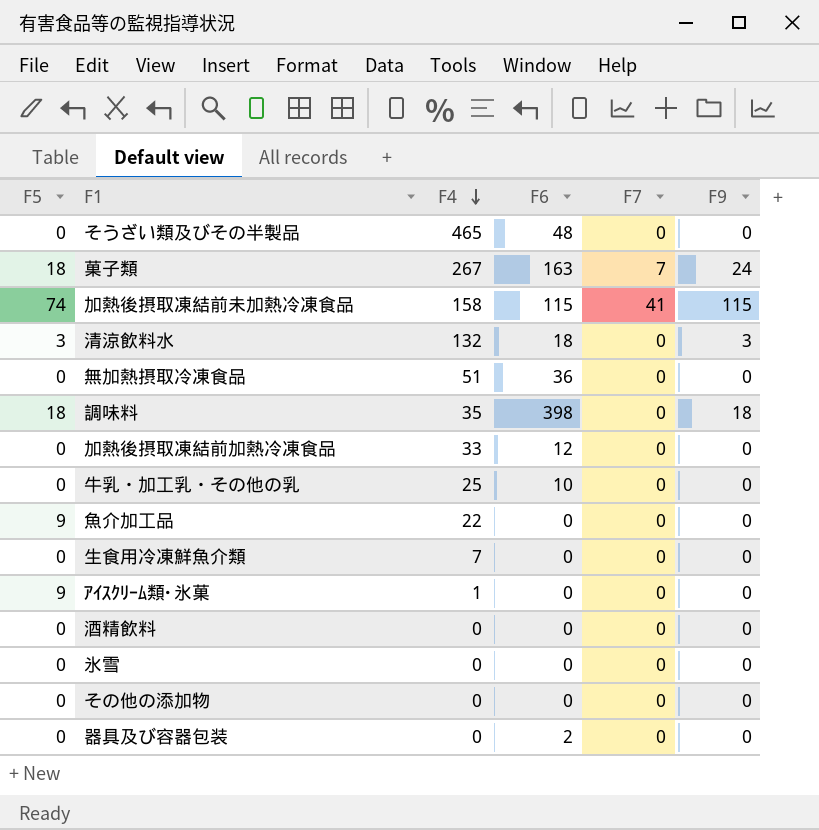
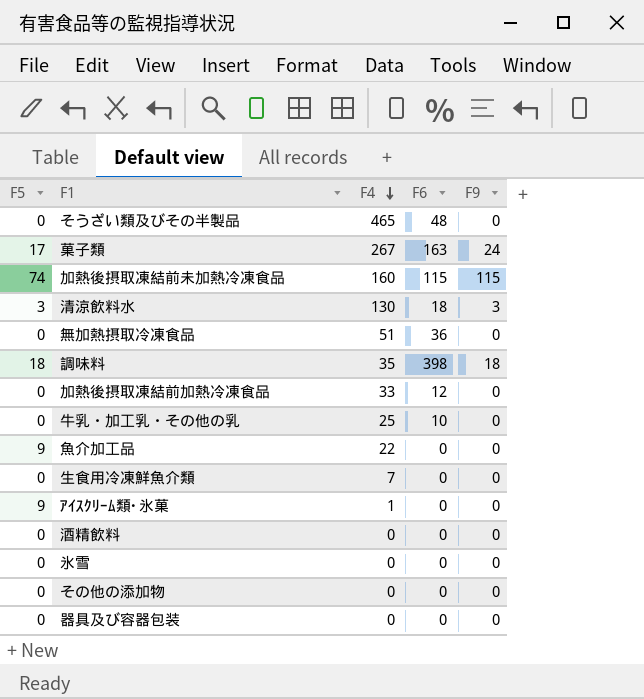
column F7 | position: 5 -> none
菓子類 | F5: 18 -> 17
加熱後摂取凍結前未加熱冷凍食品 | F4: 158 -> 160
清涼飲料水 | F4: 132 -> 130
器具及び容器包装 | F6: 2 -> 0

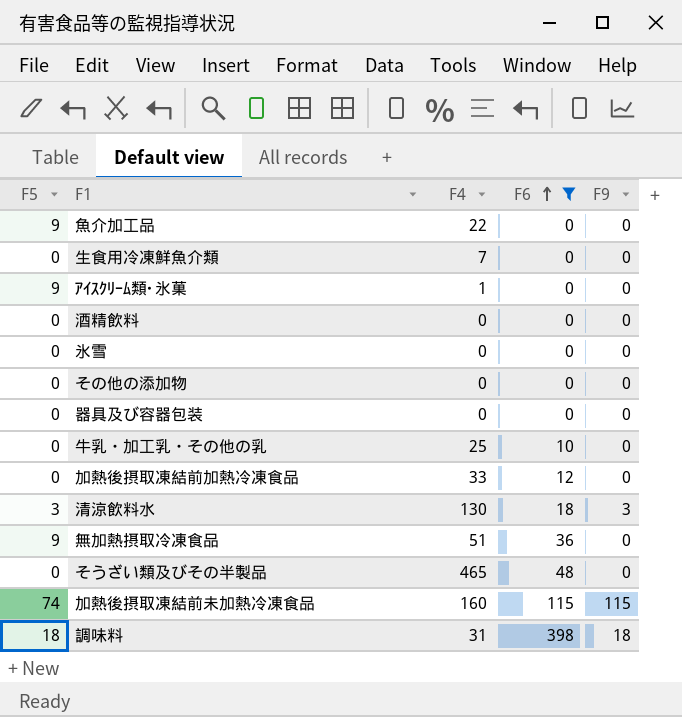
filter: none -> F6 != 163
row order: F4 descending -> F6 ascending
無加熱摂取冷凍食品 | F5: 0 -> 9
調味料 | F4: 35 -> 31

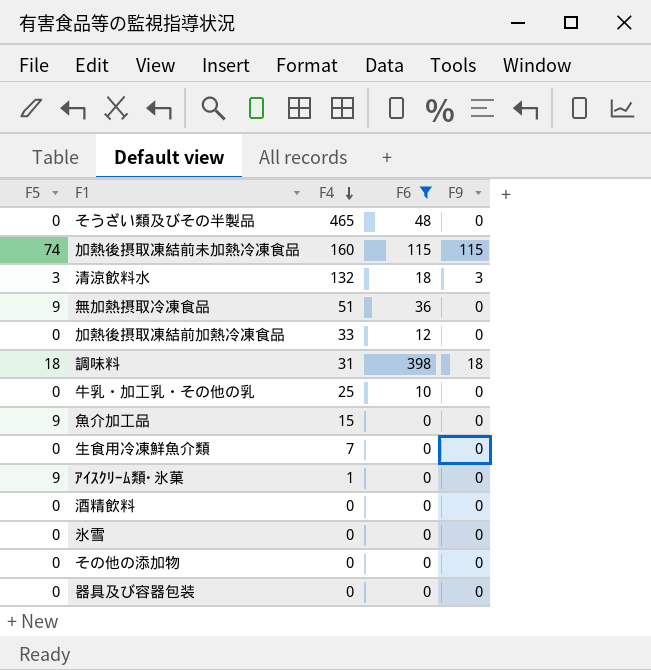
row order: F6 ascending -> F4 descending
清涼飲料水 | F4: 130 -> 132
魚介加工品 | F4: 22 -> 15

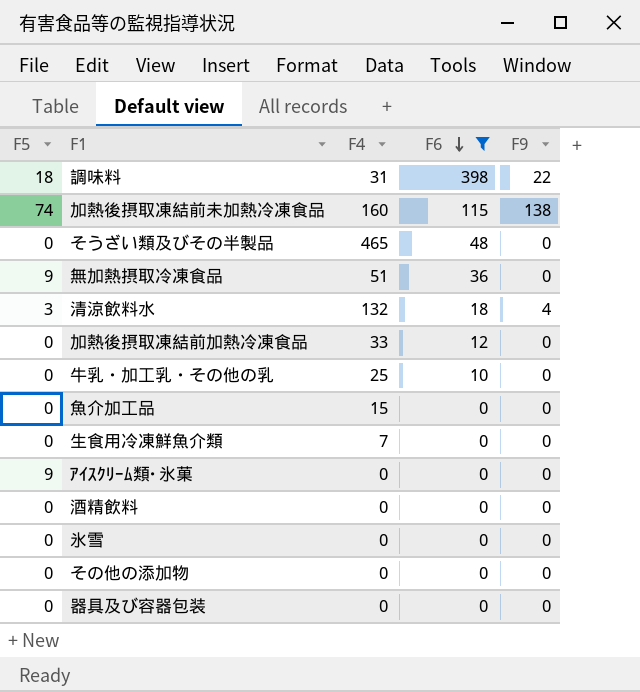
row order: F4 descending -> F6 descending
調味料 | F9: 18 -> 22
加熱後摂取凍結前未加熱冷凍食品 | F9: 115 -> 138
清涼飲料水 | F9: 3 -> 4
魚介加工品 | F5: 9 -> 0
ｱｲｽｸﾘｰﾑ類･氷菓 | F4: 1 -> 0

